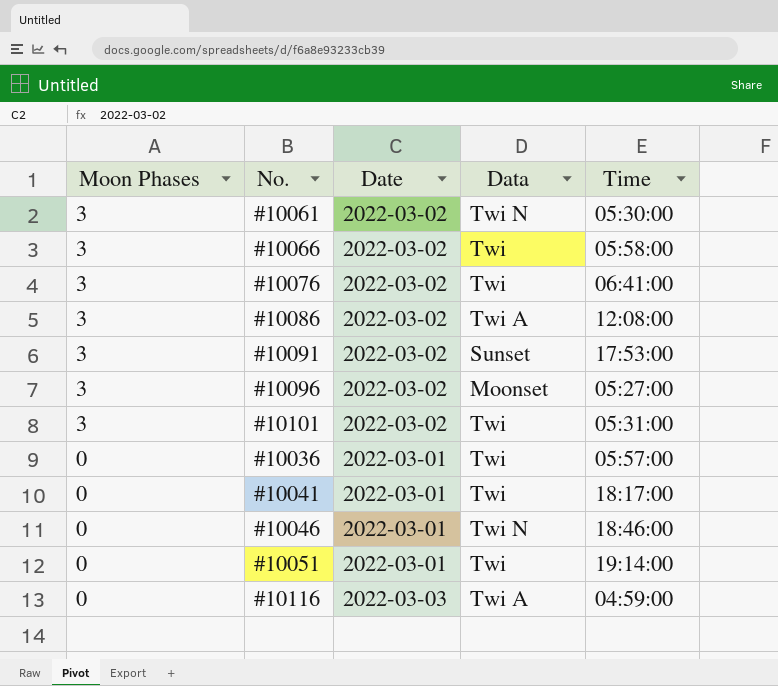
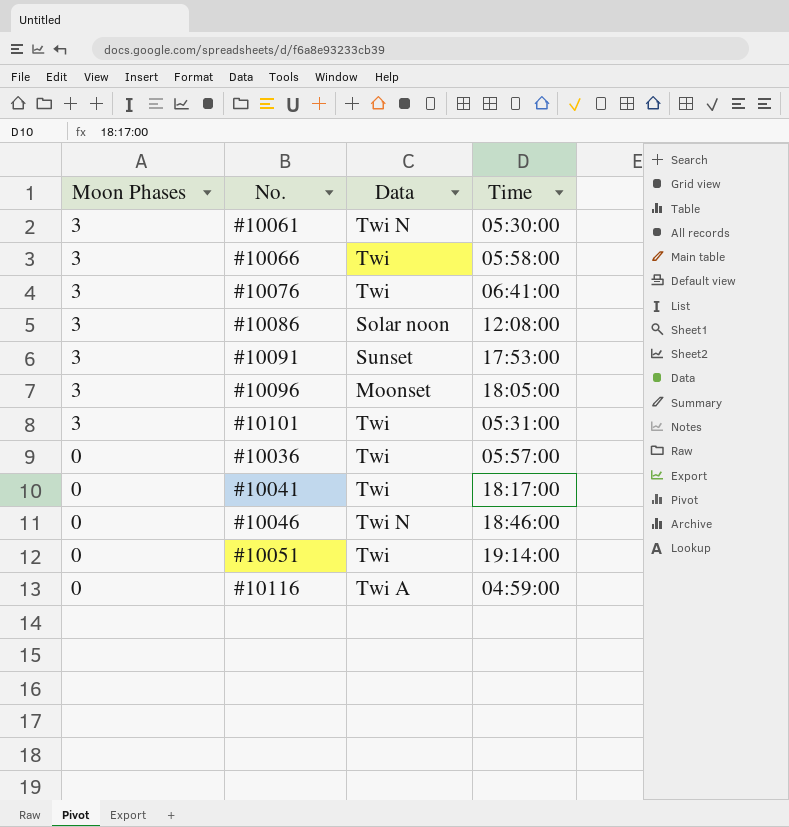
column Date | position: 3 -> none
#10086 | Data: Twi A -> Solar noon
#10096 | Time: 05:27:00 -> 18:05:00

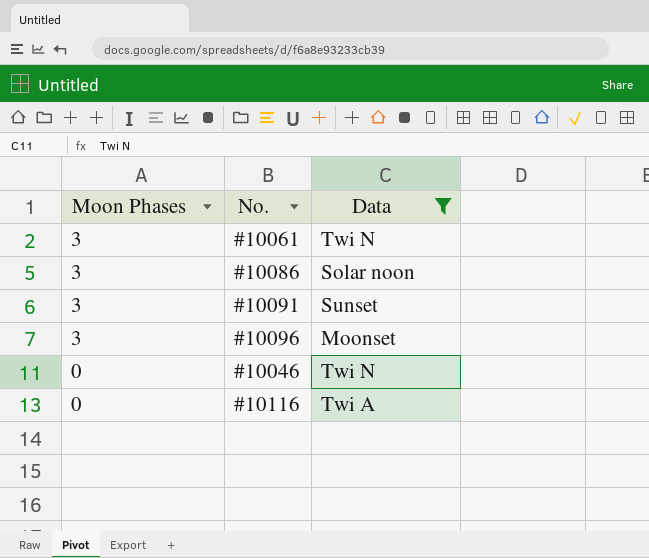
filter: none -> Data != Twi
column Time | position: 4 -> none

